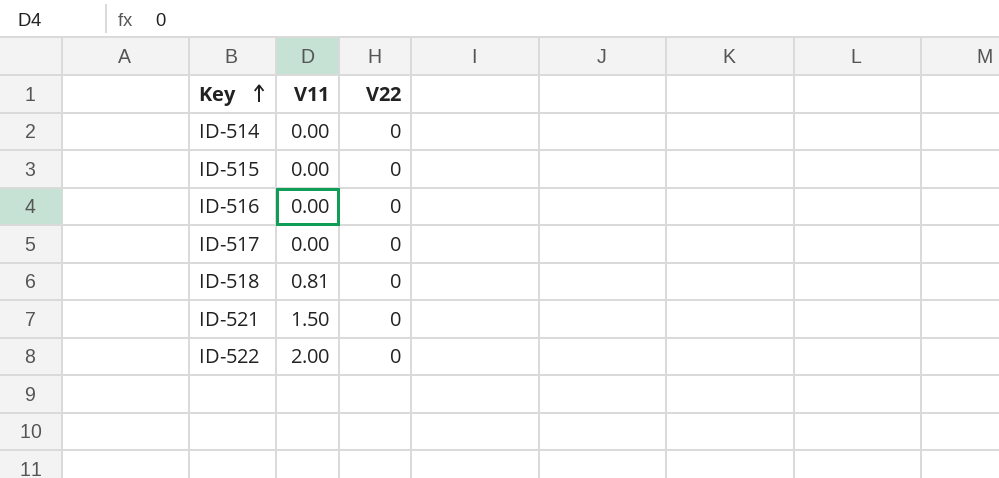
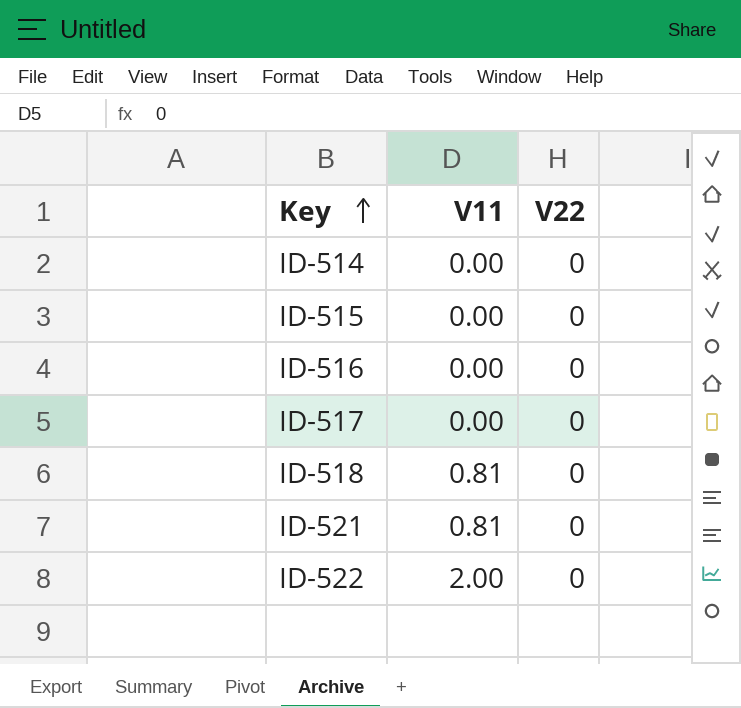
ID-521 | V11: 1.50 -> 0.81

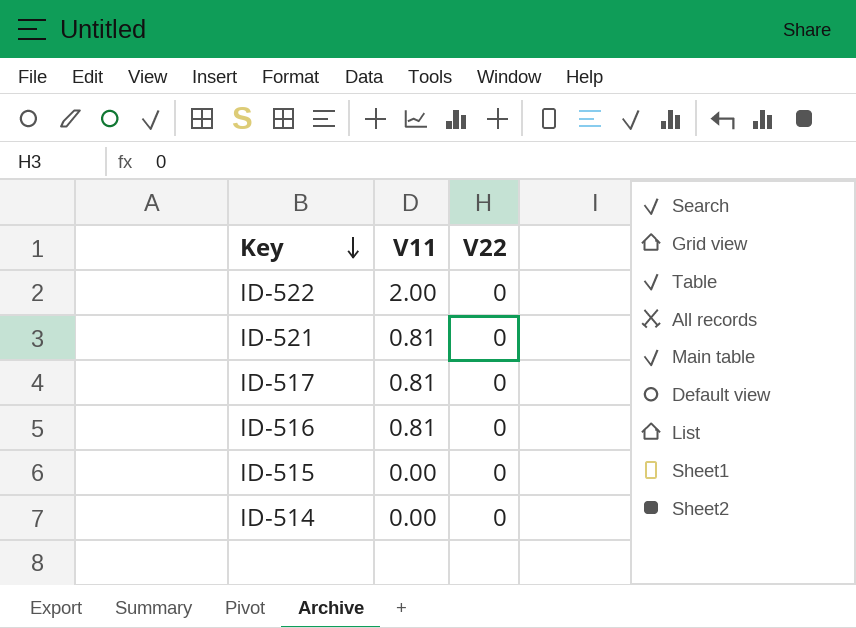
row order: Key ascending -> Key descending
row ID-518: 0.81 | 0 -> none
ID-517 | V11: 0.00 -> 0.81
ID-516 | V11: 0.00 -> 0.81

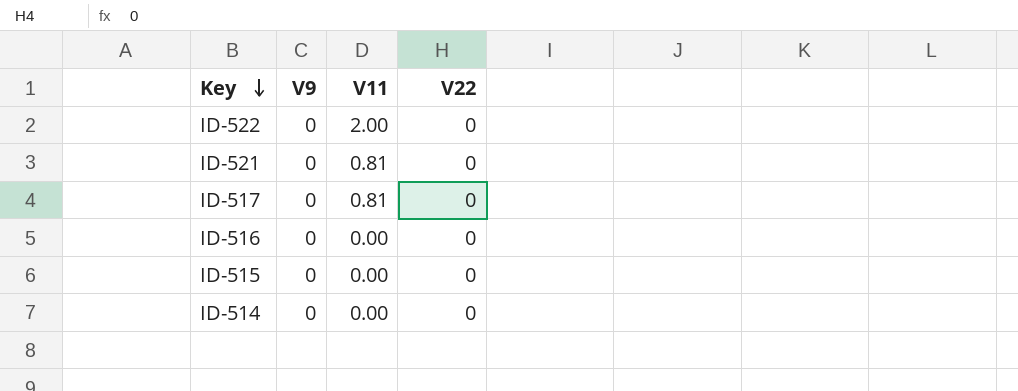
column V9 | position: none -> 2
ID-516 | V11: 0.81 -> 0.00

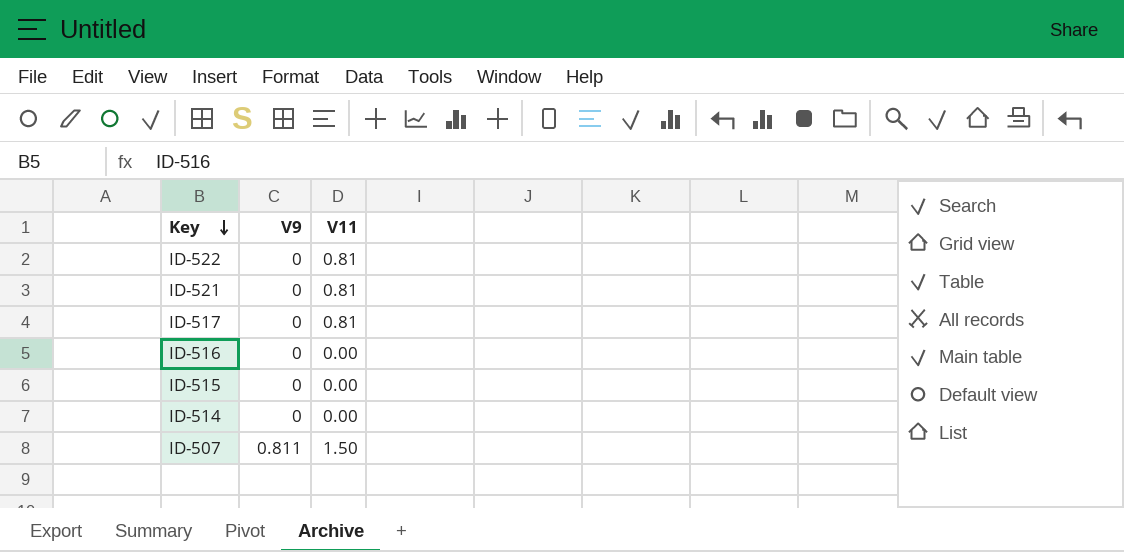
column V22 | position: 4 -> none
ID-522 | V11: 2.00 -> 0.81
row ID-507: none -> 0.811 | 1.50

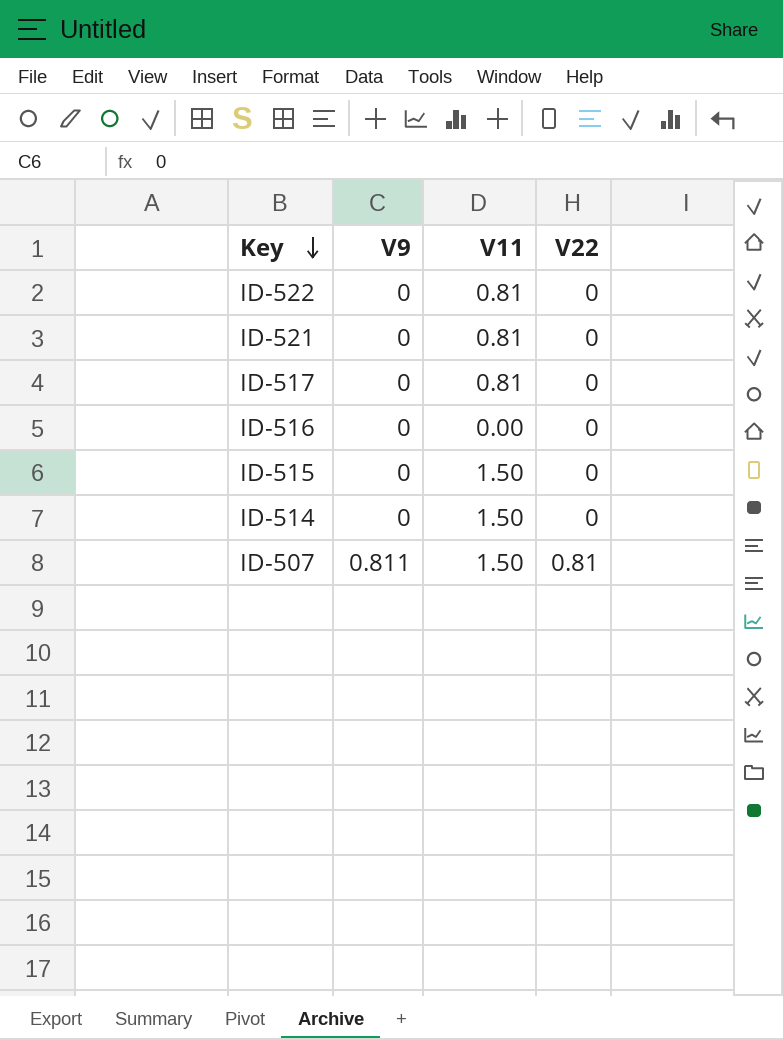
column V22 | position: none -> 4
ID-515 | V11: 0.00 -> 1.50
ID-514 | V11: 0.00 -> 1.50

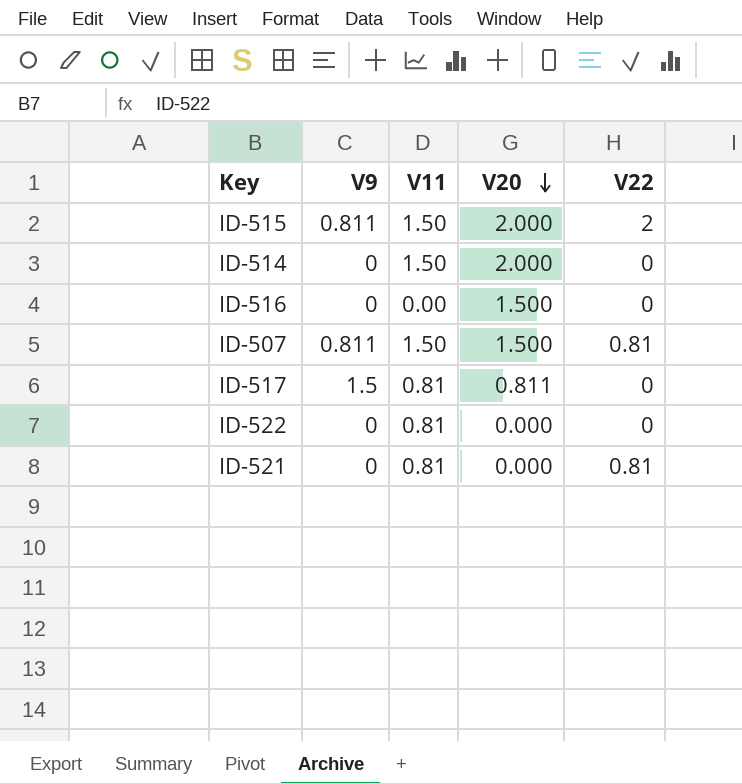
row order: Key descending -> V20 descending
column V20 | position: none -> 4
ID-515 | V9: 0 -> 0.811
ID-515 | V22: 0 -> 2
ID-517 | V9: 0 -> 1.5
ID-521 | V22: 0 -> 0.81

